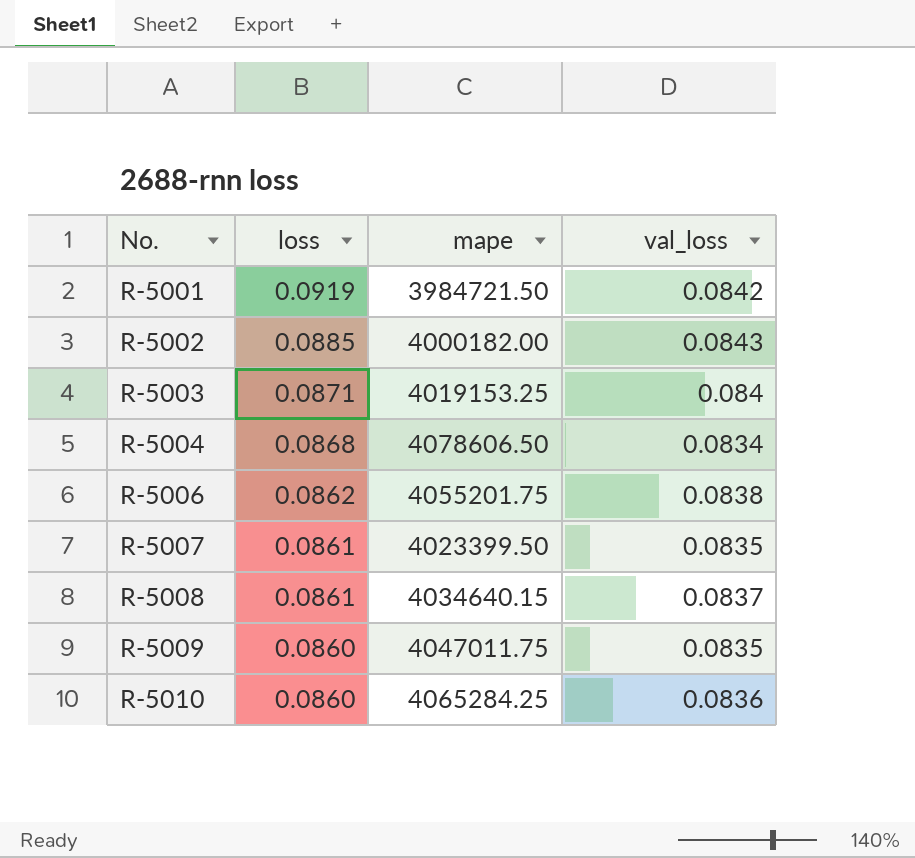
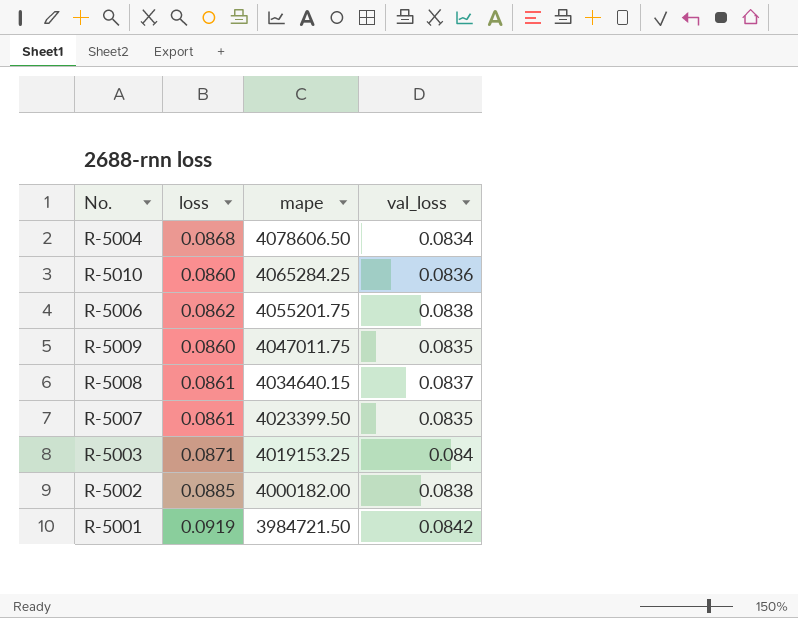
row order: No. ascending -> mape descending
R-5002 | val_loss: 0.0843 -> 0.0838

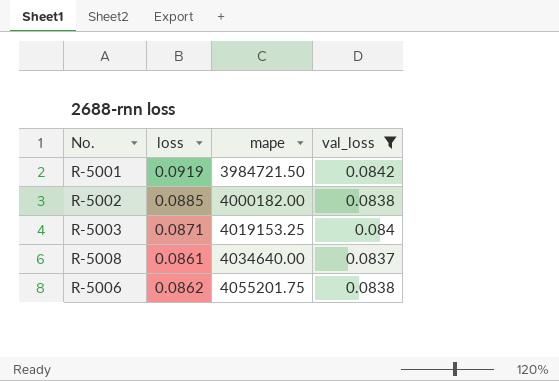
filter: none -> val_loss >= 0.0837
row order: mape descending -> mape ascending
R-5008 | mape: 4034640.15 -> 4034640.00

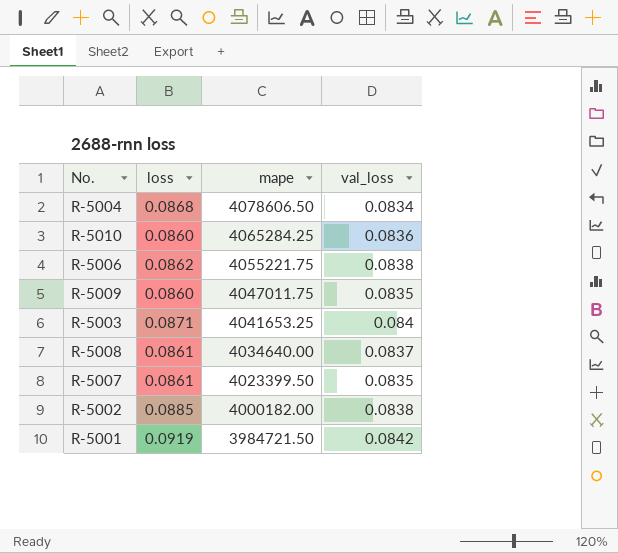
filter: val_loss >= 0.0837 -> none
row order: mape ascending -> mape descending
R-5006 | mape: 4055201.75 -> 4055221.75
R-5003 | mape: 4019153.25 -> 4041653.25

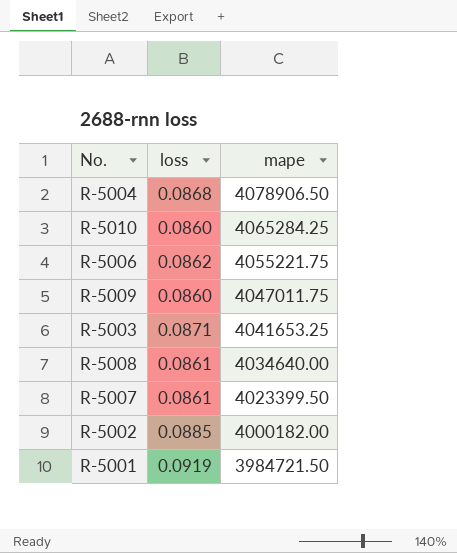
column val_loss | position: 4 -> none
R-5004 | mape: 4078606.50 -> 4078906.50

